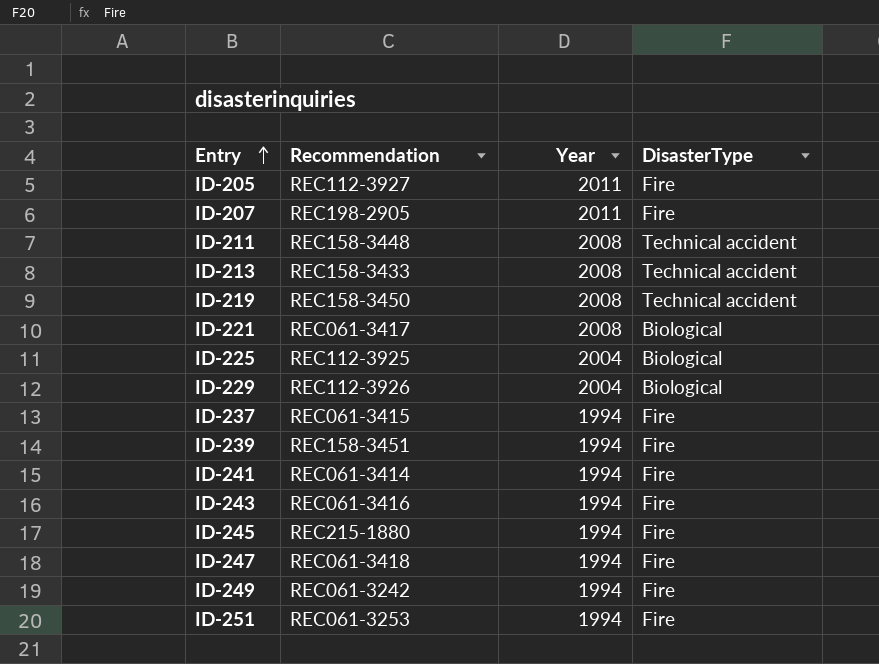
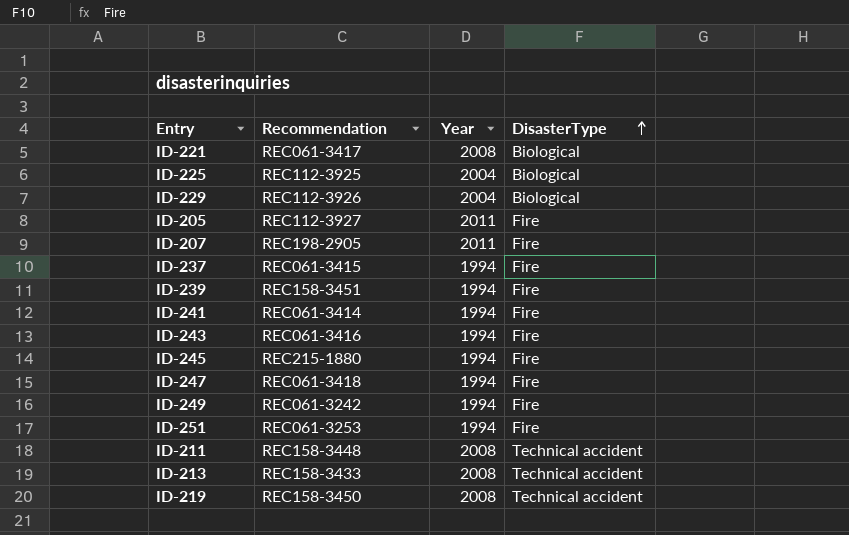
row order: Entry ascending -> DisasterType ascending

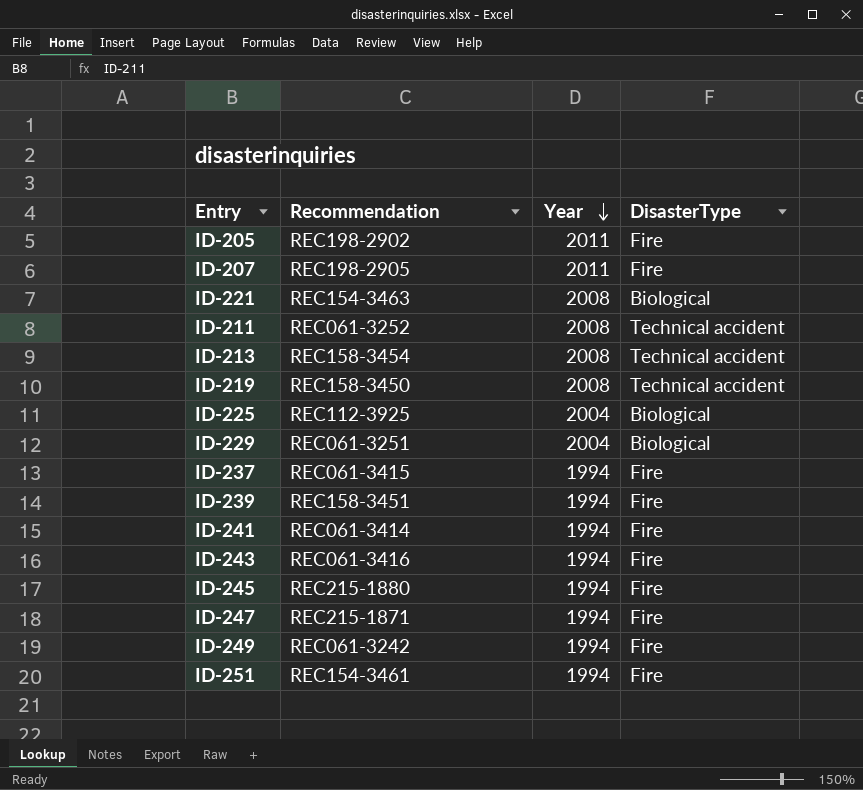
row order: DisasterType ascending -> Year descending
ID-205 | Recommendation: REC112-3927 -> REC198-2902
ID-221 | Recommendation: REC061-3417 -> REC154-3463
ID-211 | Recommendation: REC158-3448 -> REC061-3252
ID-213 | Recommendation: REC158-3433 -> REC158-3454
ID-229 | Recommendation: REC112-3926 -> REC061-3251
ID-247 | Recommendation: REC061-3418 -> REC215-1871
ID-251 | Recommendation: REC061-3253 -> REC154-3461

